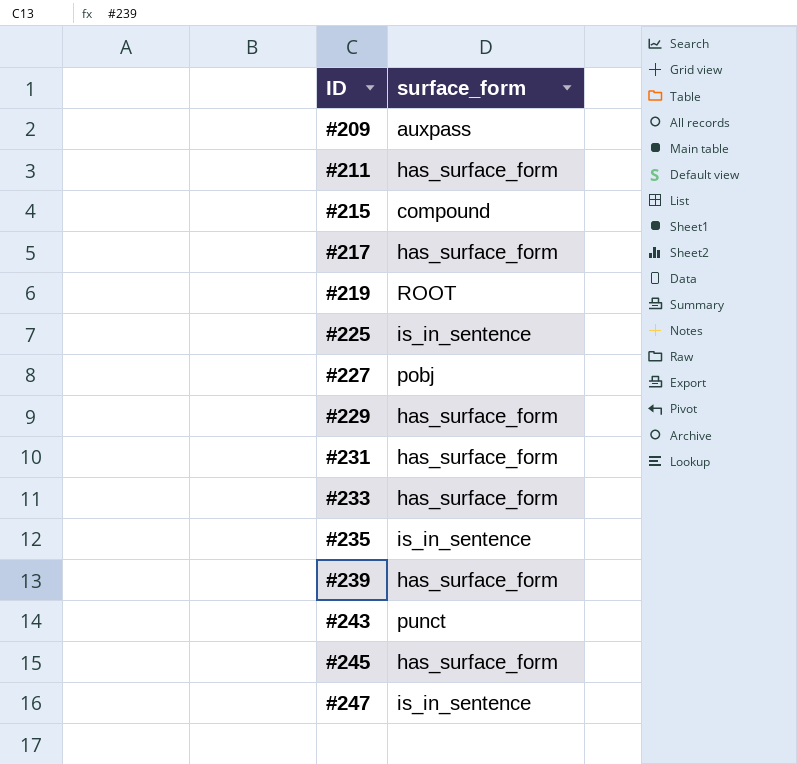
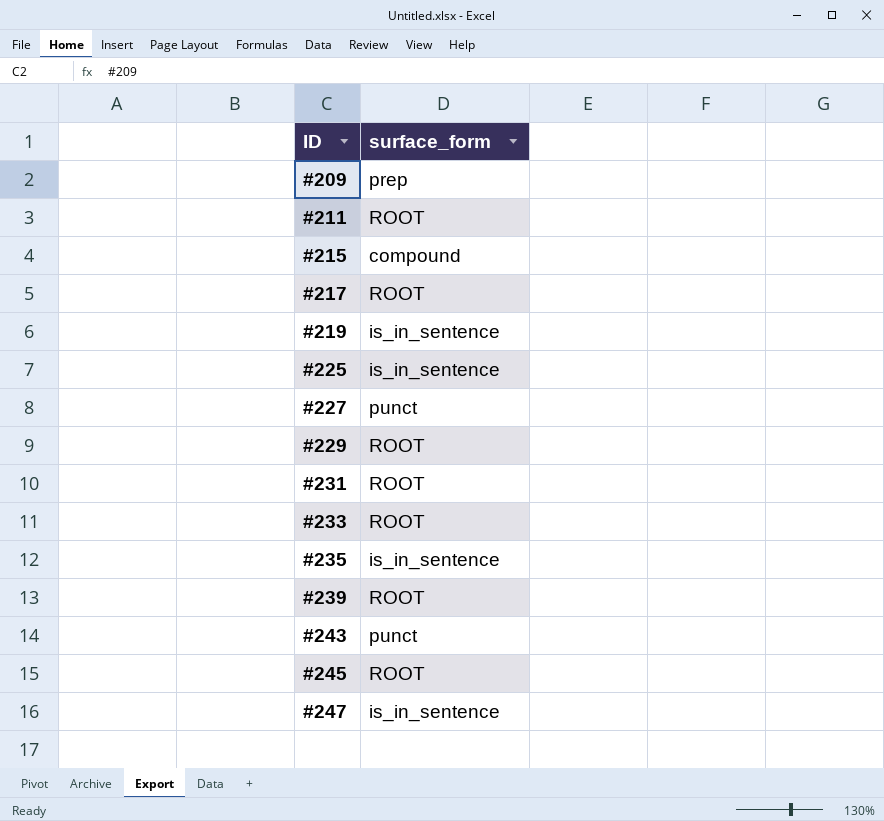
#209 | surface_form: auxpass -> prep
#211 | surface_form: has_surface_form -> ROOT
#217 | surface_form: has_surface_form -> ROOT
#219 | surface_form: ROOT -> is_in_sentence
#227 | surface_form: pobj -> punct
#229 | surface_form: has_surface_form -> ROOT
#231 | surface_form: has_surface_form -> ROOT
#233 | surface_form: has_surface_form -> ROOT
#239 | surface_form: has_surface_form -> ROOT
#245 | surface_form: has_surface_form -> ROOT

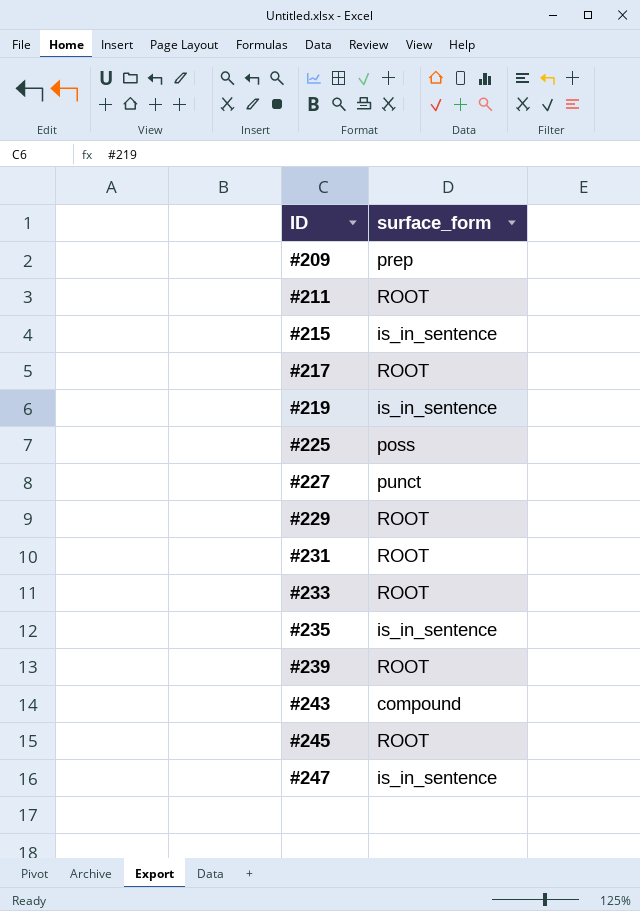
#215 | surface_form: compound -> is_in_sentence
#225 | surface_form: is_in_sentence -> poss
#243 | surface_form: punct -> compound

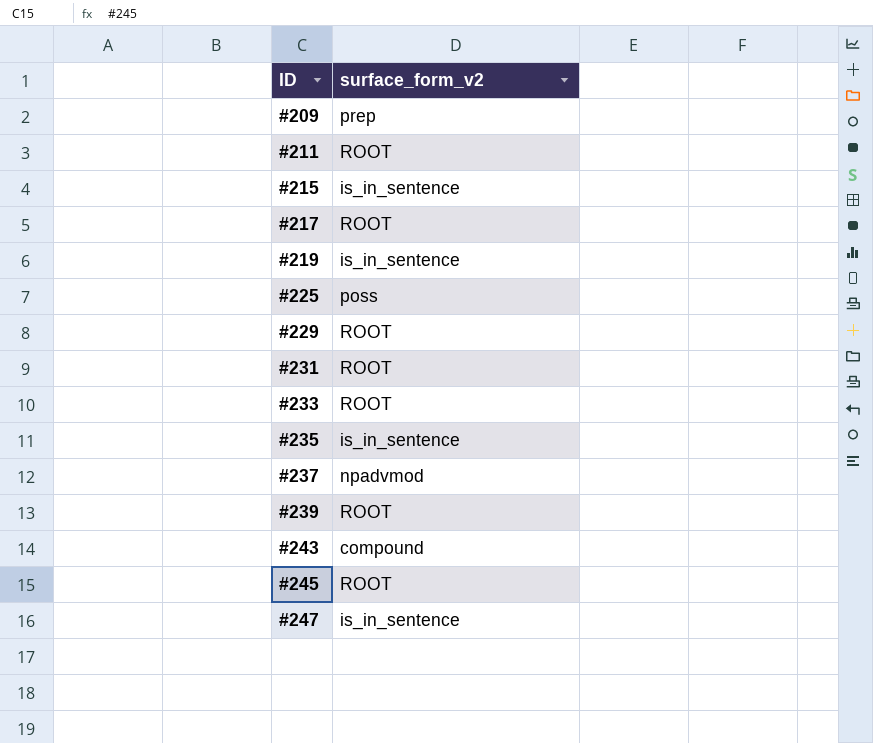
column name: surface_form -> surface_form_v2
row #227: punct -> none
row #237: none -> npadvmod

